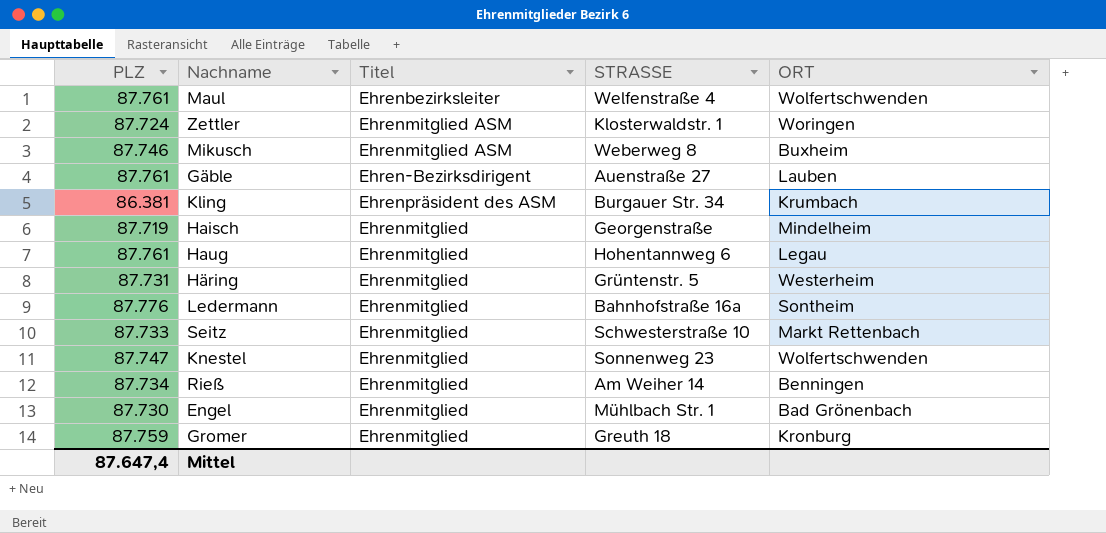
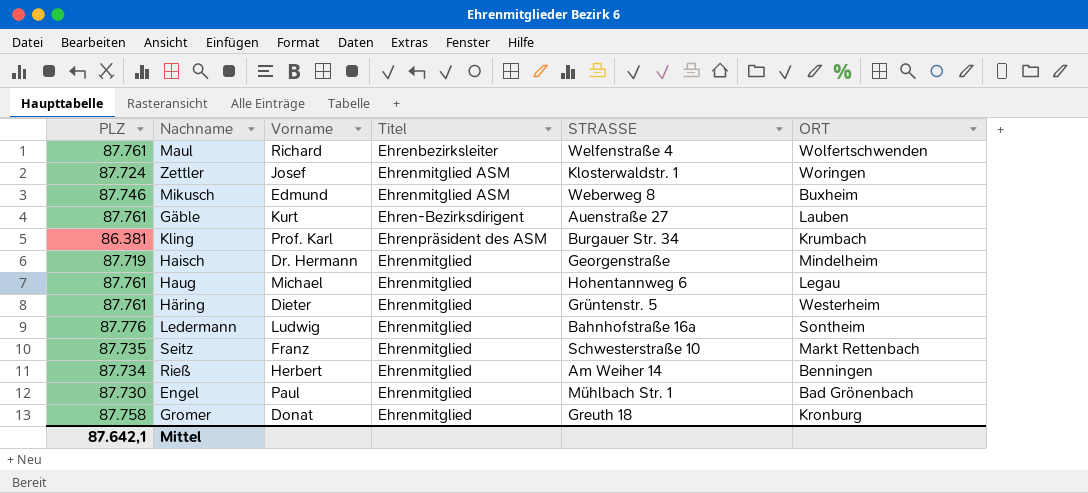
column Vorname | position: none -> 3
row Knestel: 87.747 | Ehrenmitglied | Sonnenweg 23 | Wolfertschwenden -> none
Häring | PLZ: 87.731 -> 87.761
Seitz | PLZ: 87.733 -> 87.735
Gromer | PLZ: 87.759 -> 87.758
Mittel | PLZ: 87.647,4 -> 87.642,1

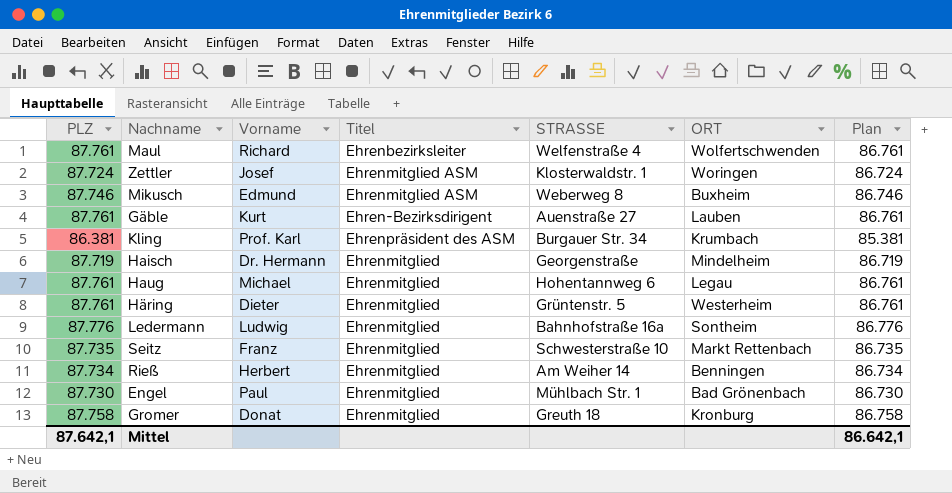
column Plan | formula: none -> [PLZ] - 1000

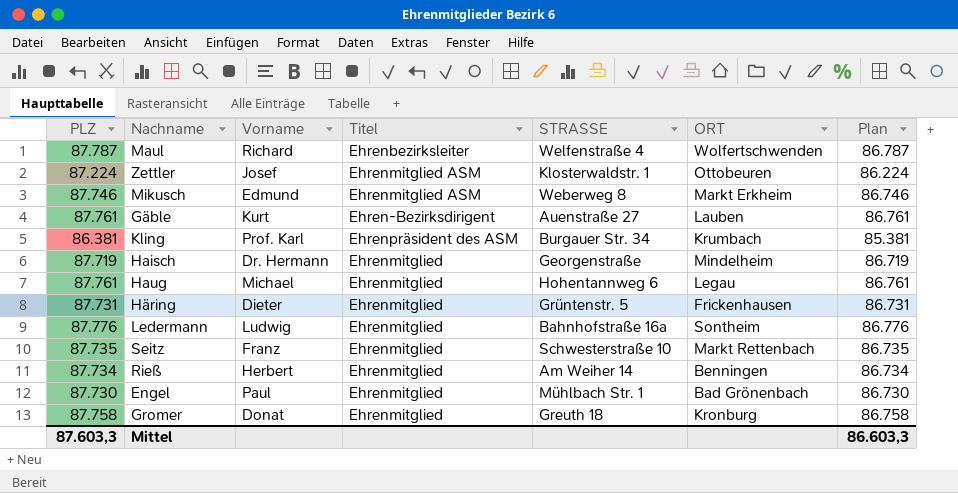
Maul | PLZ: 87.761 -> 87.787
Maul | Plan: 86.761 -> 86.787
Zettler | PLZ: 87.724 -> 87.224
Zettler | ORT: Woringen -> Ottobeuren
Zettler | Plan: 86.724 -> 86.224
Mikusch | ORT: Buxheim -> Markt Erkheim
Häring | PLZ: 87.761 -> 87.731
Häring | ORT: Westerheim -> Frickenhausen
Häring | Plan: 86.761 -> 86.731
Mittel | PLZ: 87.642,1 -> 87.603,3
Mittel | Plan: 86.642,1 -> 86.603,3

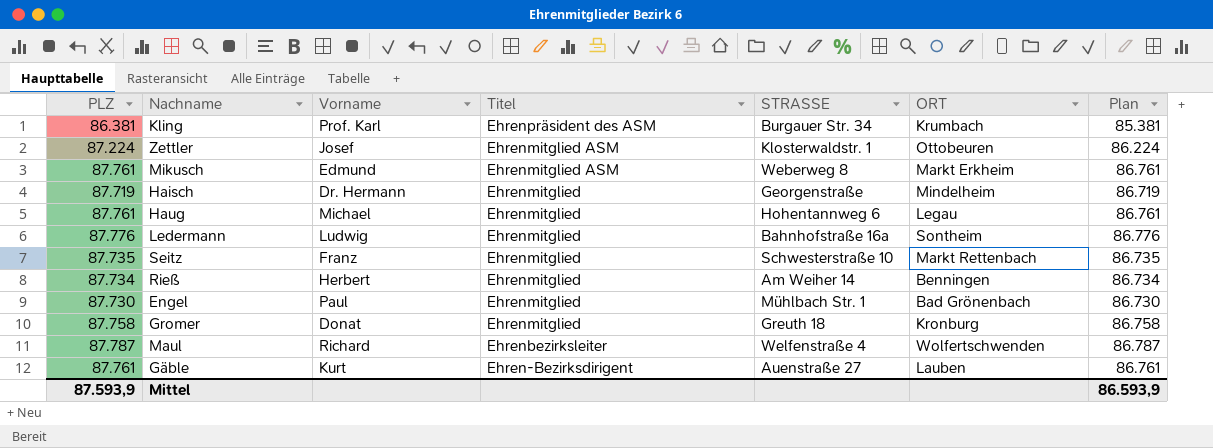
row order: none -> Titel descending
row Häring: 87.731 | Dieter | Ehrenmitglied | Grüntenstr. 5 | Frickenhausen | 86.731 -> none
Mikusch | PLZ: 87.746 -> 87.761
Mikusch | Plan: 86.746 -> 86.761
Mittel | PLZ: 87.603,3 -> 87.593,9
Mittel | Plan: 86.603,3 -> 86.593,9

